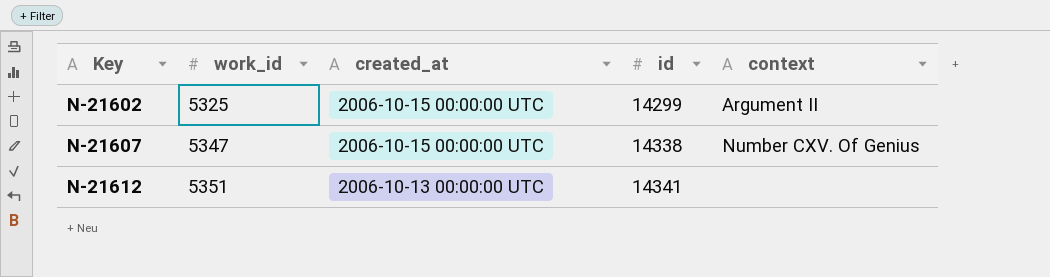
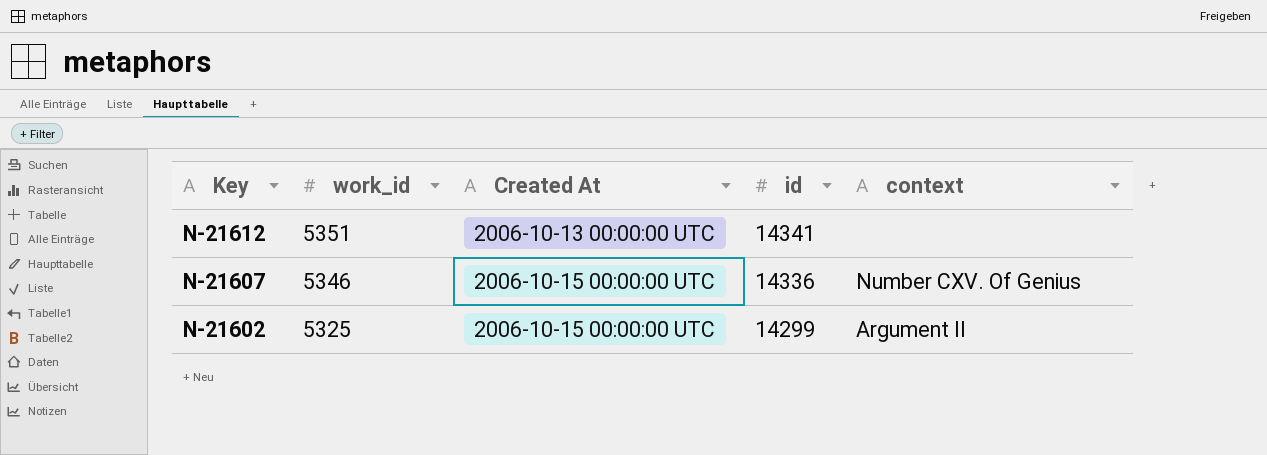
row order: Key ascending -> Key descending
column name: created_at -> Created At
N-21607 | work_id: 5347 -> 5346
N-21607 | id: 14338 -> 14336

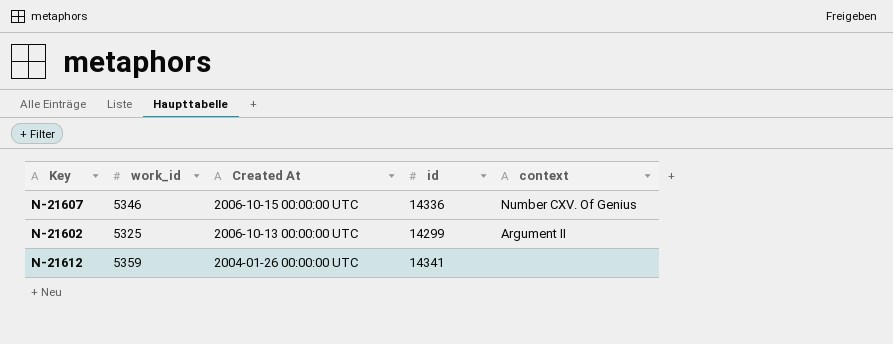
row order: Key descending -> Created At descending
N-21602 | Created At: 2006-10-15 00:00:00 UTC -> 2006-10-13 00:00:00 UTC
N-21612 | work_id: 5351 -> 5359
N-21612 | Created At: 2006-10-13 00:00:00 UTC -> 2004-01-26 00:00:00 UTC

